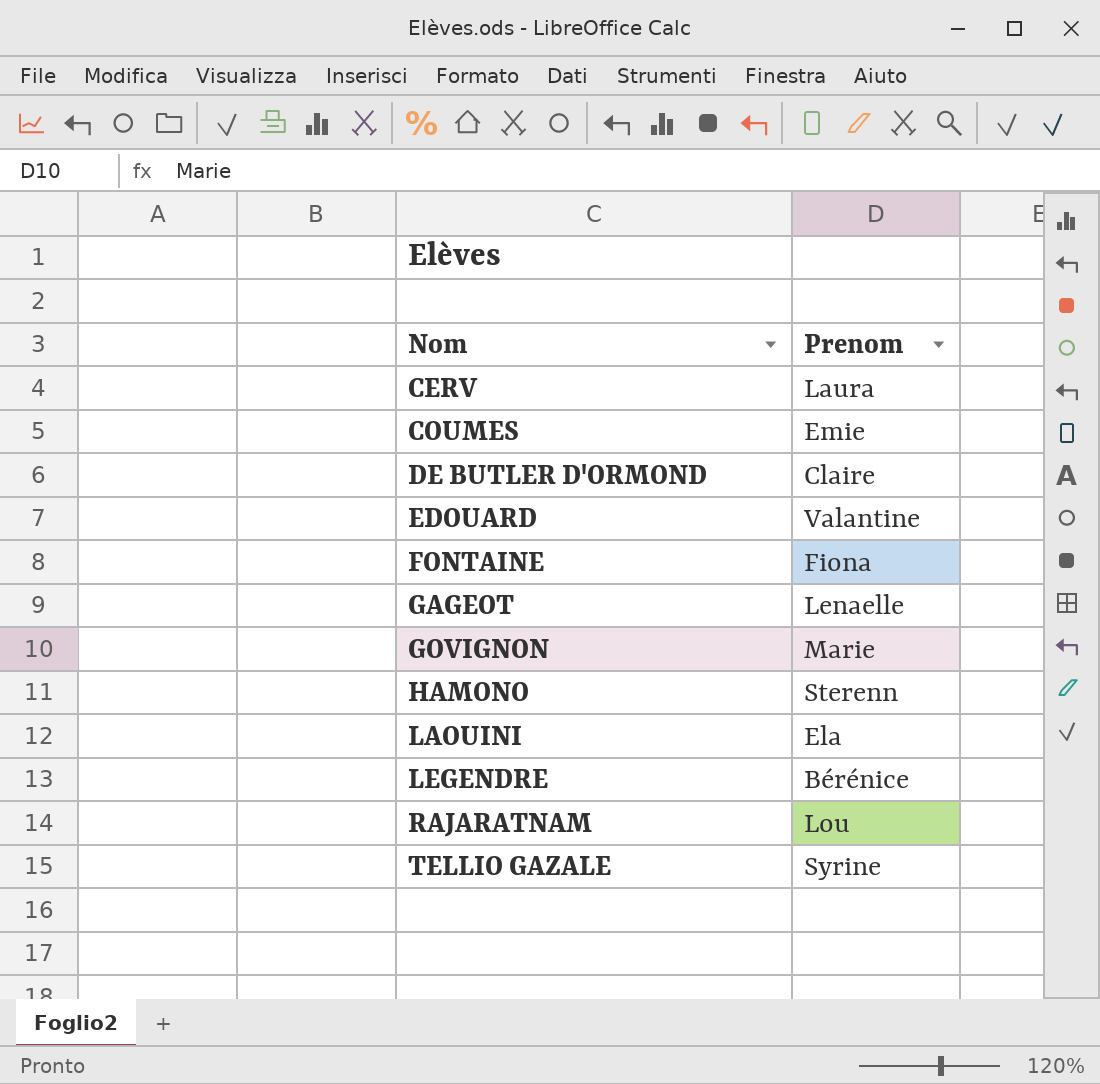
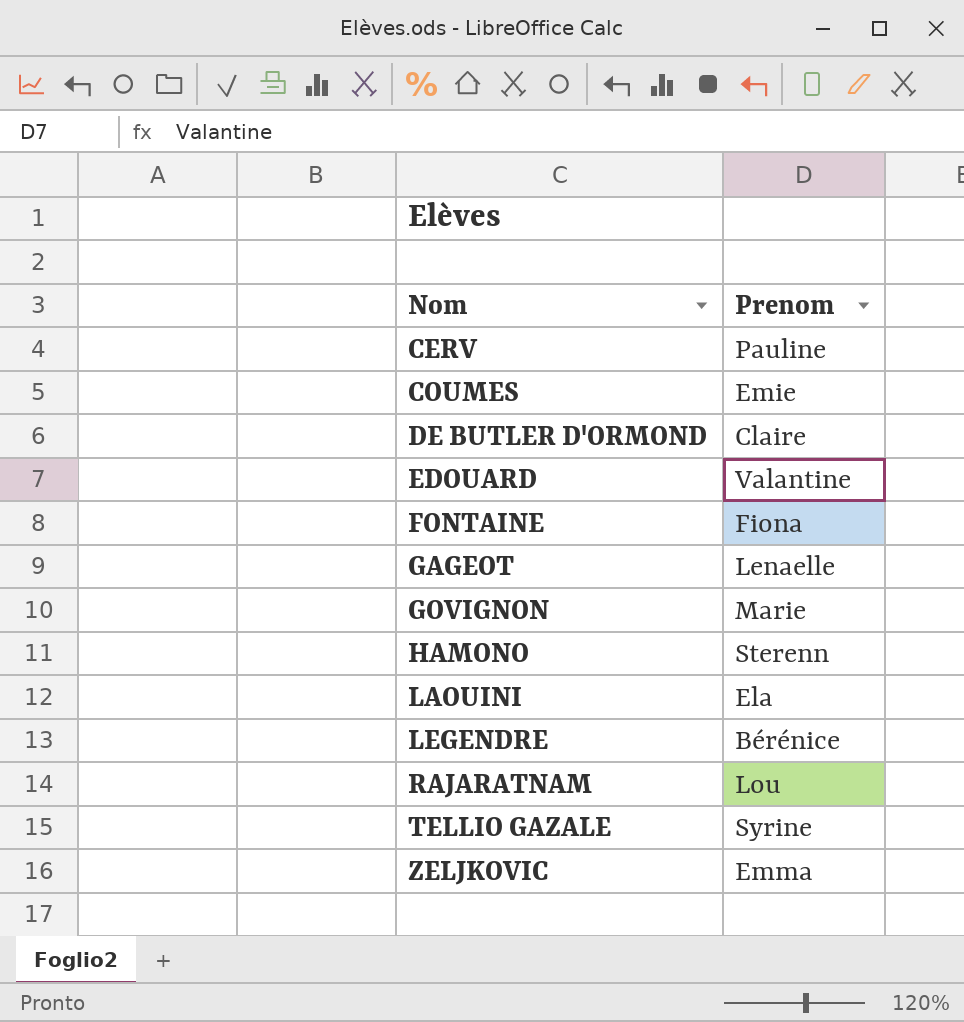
CERV | Prenom: Laura -> Pauline
row ZELJKOVIC: none -> Emma

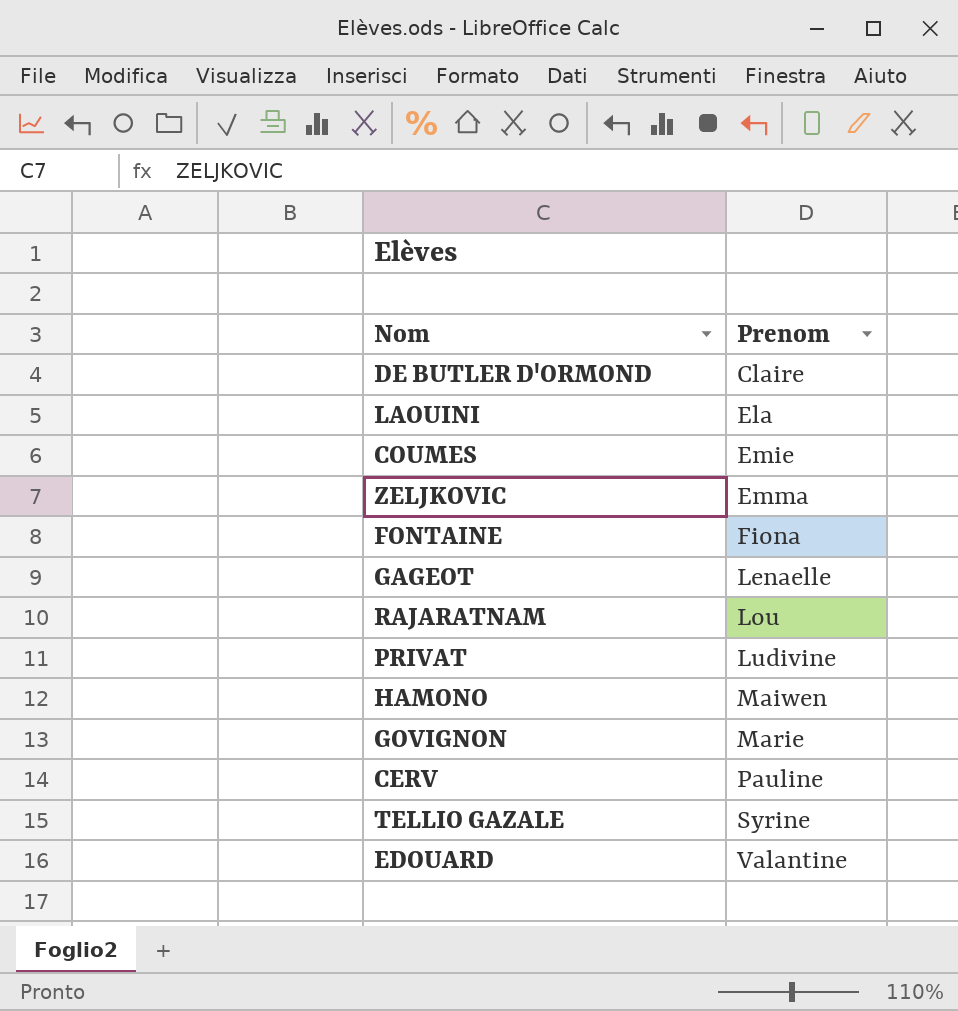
row order: Nom ascending -> Prenom ascending
row LEGENDRE: Bérénice -> none
row PRIVAT: none -> Ludivine
HAMONO | Prenom: Sterenn -> Maiwen

